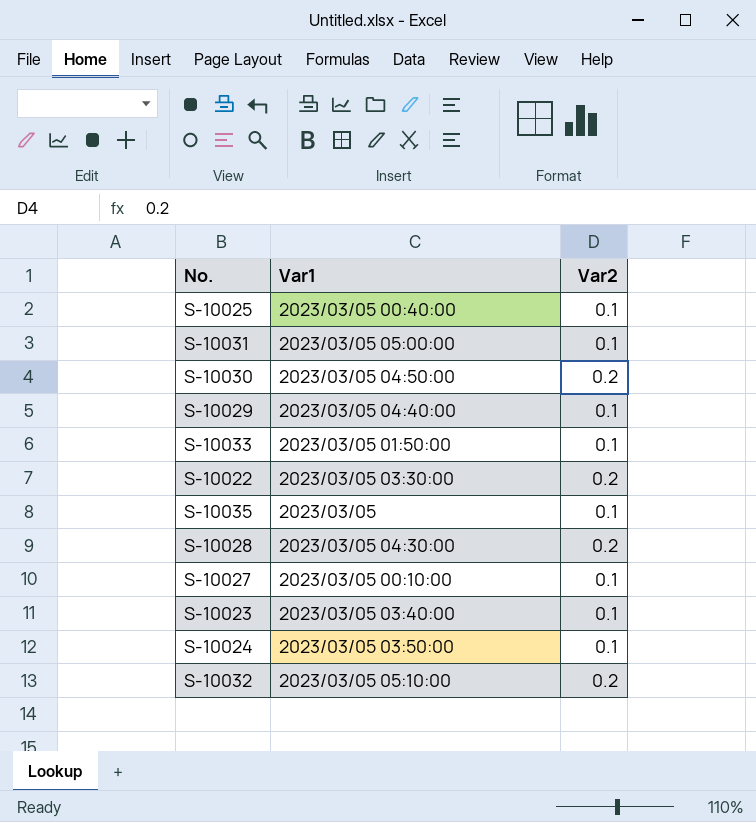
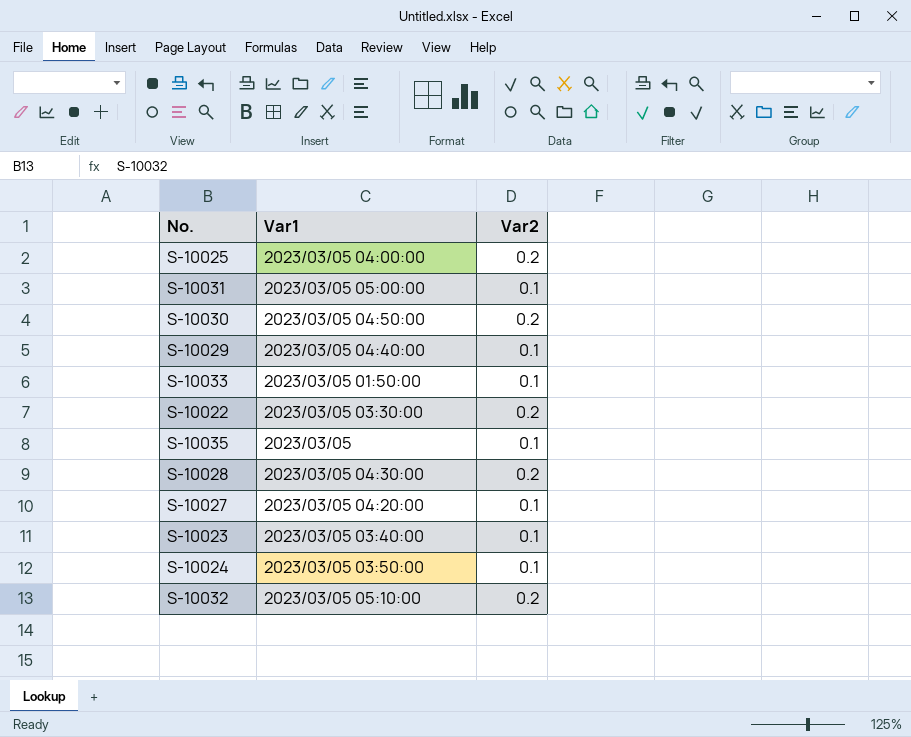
S-10025 | Var1: 2023/03/05 00:40:00 -> 2023/03/05 04:00:00
S-10025 | Var2: 0.1 -> 0.2
S-10027 | Var1: 2023/03/05 00:10:00 -> 2023/03/05 04:20:00

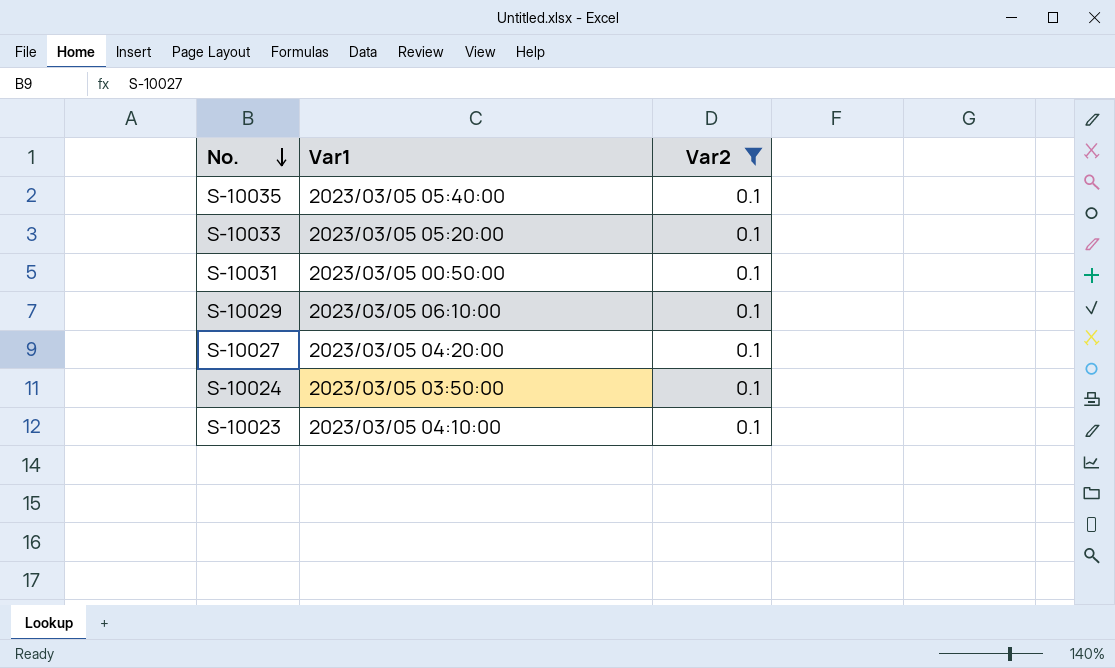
filter: none -> Var2 = 0.1
row order: none -> No. descending
S-10035 | Var1: 2023/03/05 -> 2023/03/05 05:40:00
S-10033 | Var1: 2023/03/05 01:50:00 -> 2023/03/05 05:20:00
S-10031 | Var1: 2023/03/05 05:00:00 -> 2023/03/05 00:50:00
S-10029 | Var1: 2023/03/05 04:40:00 -> 2023/03/05 06:10:00
S-10023 | Var1: 2023/03/05 03:40:00 -> 2023/03/05 04:10:00

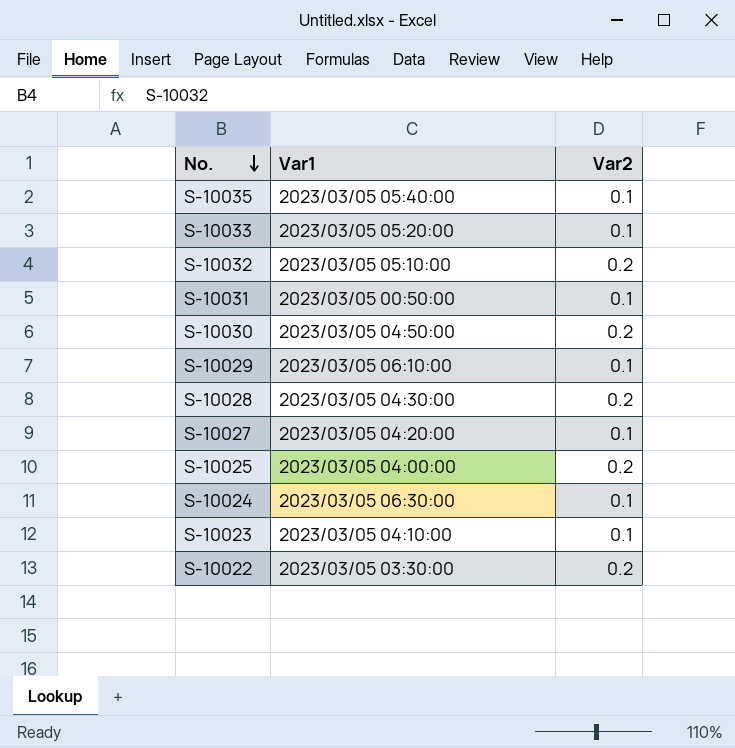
filter: Var2 = 0.1 -> none
S-10024 | Var1: 2023/03/05 03:50:00 -> 2023/03/05 06:30:00

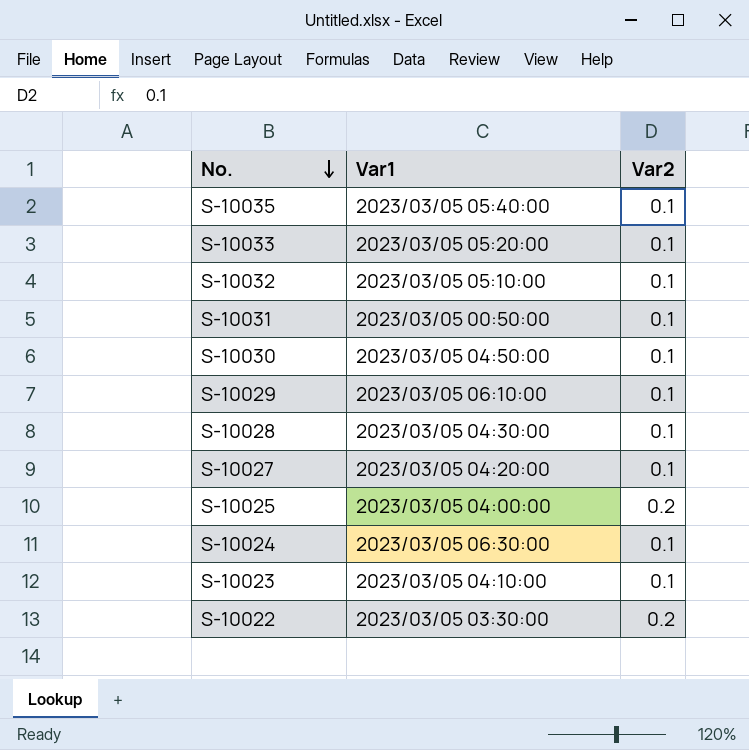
S-10032 | Var2: 0.2 -> 0.1
S-10030 | Var2: 0.2 -> 0.1
S-10028 | Var2: 0.2 -> 0.1

